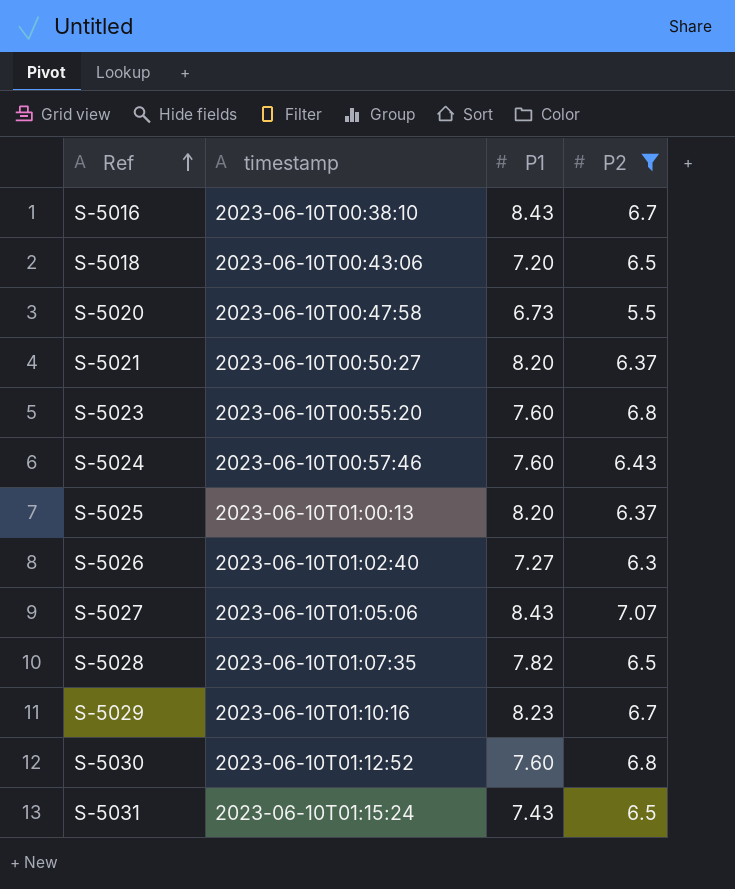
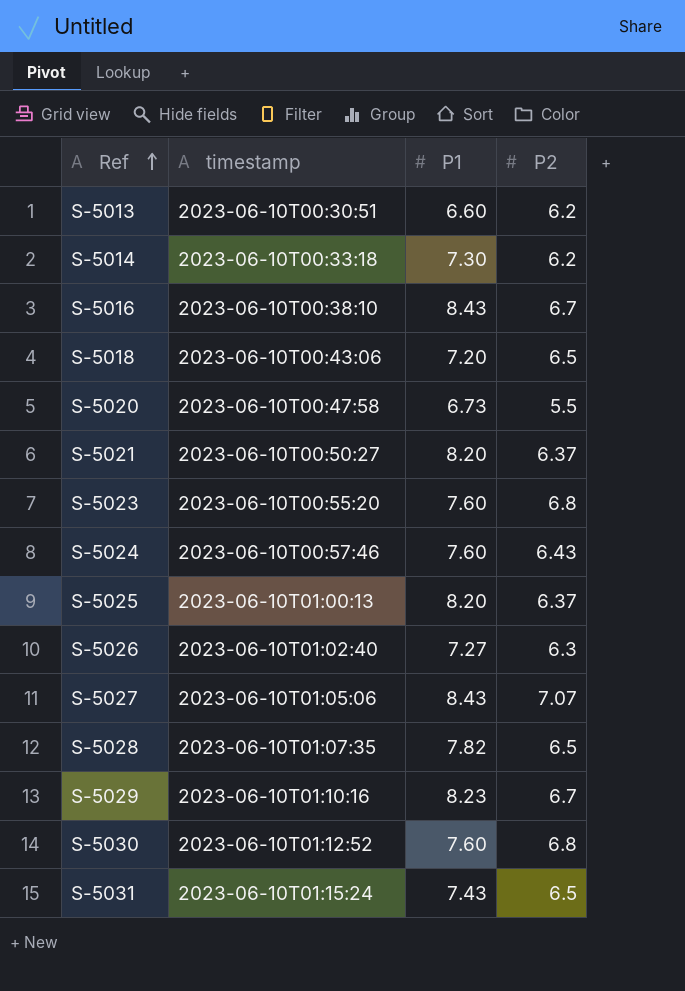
filter: P2 != 6.2 -> none

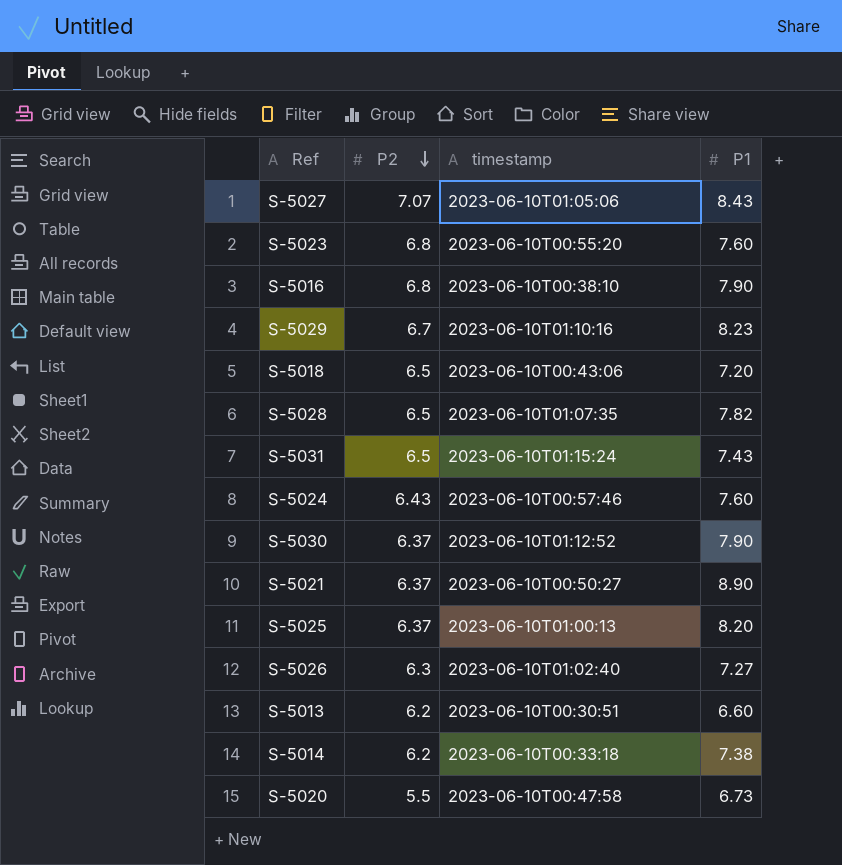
row order: Ref ascending -> P2 descending
column P2 | position: 4 -> 2
S-5016 | P2: 6.7 -> 6.8
S-5016 | P1: 8.43 -> 7.90
S-5030 | P2: 6.8 -> 6.37
S-5030 | P1: 7.60 -> 7.90
S-5021 | P1: 8.20 -> 8.90
S-5014 | P1: 7.30 -> 7.38

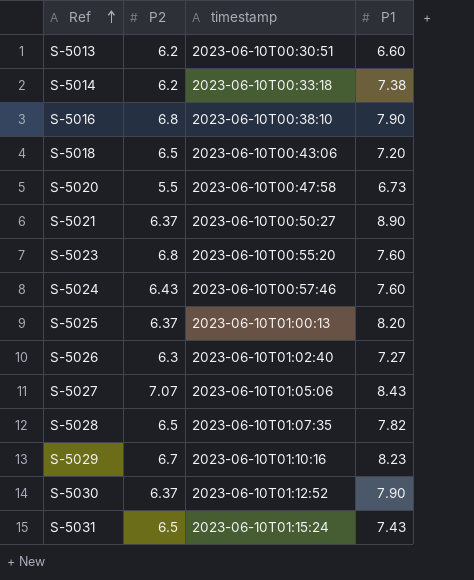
row order: P2 descending -> Ref ascending

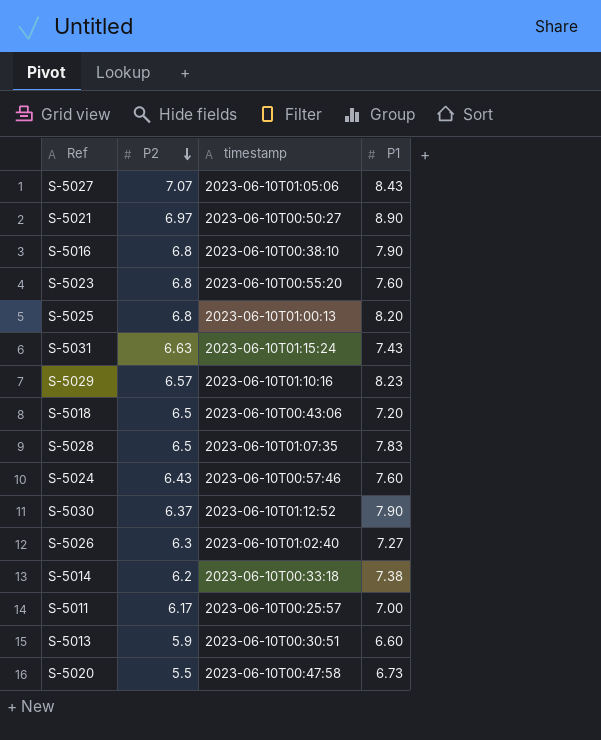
row order: Ref ascending -> P2 descending
S-5021 | P2: 6.37 -> 6.97
S-5025 | P2: 6.37 -> 6.8
S-5031 | P2: 6.5 -> 6.63
S-5029 | P2: 6.7 -> 6.57
S-5028 | P1: 7.82 -> 7.83
row S-5011: none -> 6.17 | 2023-06-10T00:25:57 | 7.00
S-5013 | P2: 6.2 -> 5.9

